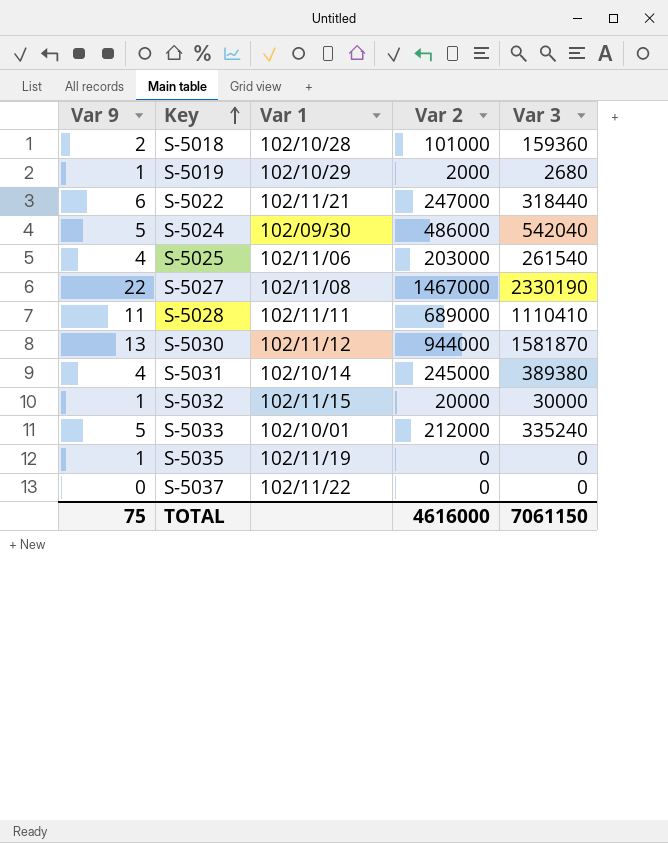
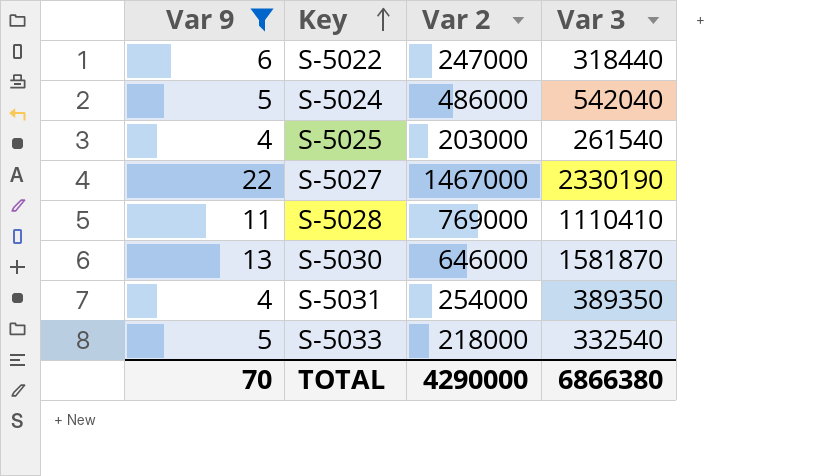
filter: none -> Var 9 >= 4
column Var 1 | position: 3 -> none
S-5028 | Var 2: 689000 -> 769000
S-5030 | Var 2: 944000 -> 646000
S-5031 | Var 2: 245000 -> 254000
S-5031 | Var 3: 389380 -> 389350
S-5033 | Var 2: 212000 -> 218000
S-5033 | Var 3: 335240 -> 332540
TOTAL | Var 9: 75 -> 70
TOTAL | Var 2: 4616000 -> 4290000
TOTAL | Var 3: 7061150 -> 6866380

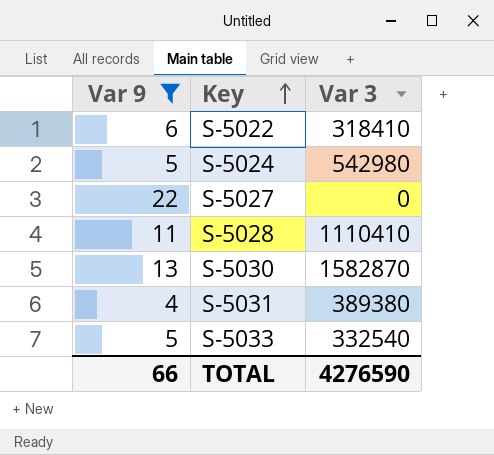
column Var 2 | position: 3 -> none
row S-5025: 4 | 203000 | 261540 -> none
S-5022 | Var 3: 318440 -> 318410
S-5024 | Var 3: 542040 -> 542980
S-5027 | Var 3: 2330190 -> 0
S-5030 | Var 3: 1581870 -> 1582870
S-5031 | Var 3: 389350 -> 389380
TOTAL | Var 9: 70 -> 66
TOTAL | Var 3: 6866380 -> 4276590

